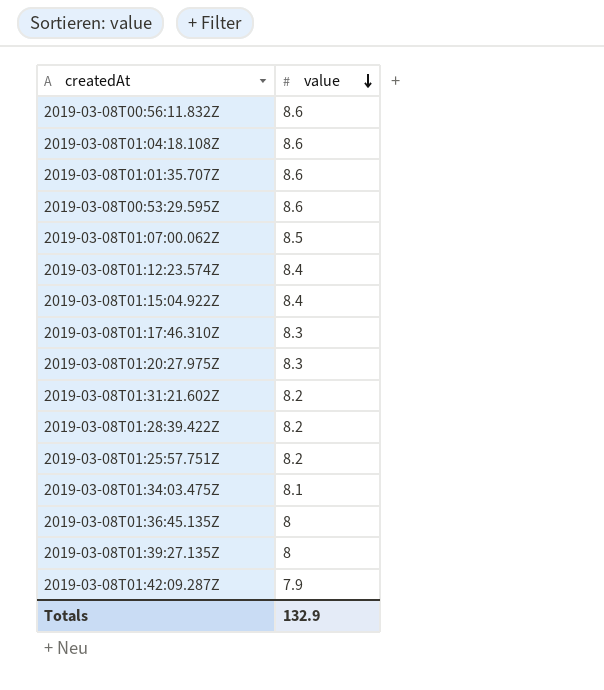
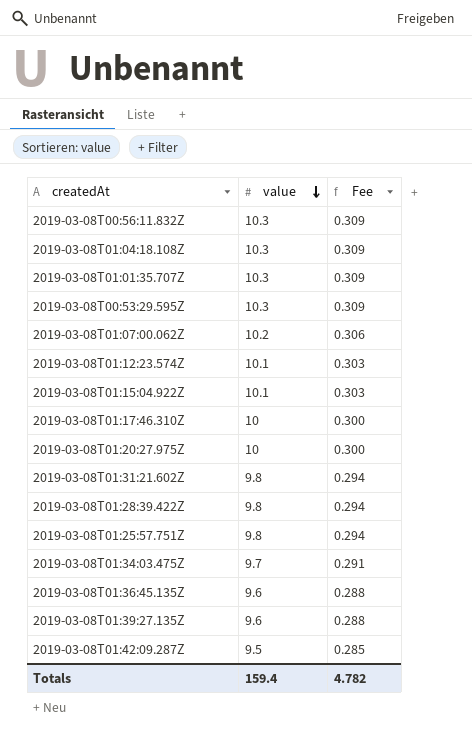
column Fee | formula: none -> [value] * 0.03
2019-03-08T00:56:11.832Z | value: 8.6 -> 10.3
2019-03-08T01:04:18.108Z | value: 8.6 -> 10.3
2019-03-08T01:01:35.707Z | value: 8.6 -> 10.3
2019-03-08T00:53:29.595Z | value: 8.6 -> 10.3
2019-03-08T01:07:00.062Z | value: 8.5 -> 10.2
2019-03-08T01:12:23.574Z | value: 8.4 -> 10.1
2019-03-08T01:15:04.922Z | value: 8.4 -> 10.1
2019-03-08T01:17:46.310Z | value: 8.3 -> 10
2019-03-08T01:20:27.975Z | value: 8.3 -> 10
2019-03-08T01:31:21.602Z | value: 8.2 -> 9.8
2019-03-08T01:28:39.422Z | value: 8.2 -> 9.8
2019-03-08T01:25:57.751Z | value: 8.2 -> 9.8
2019-03-08T01:34:03.475Z | value: 8.1 -> 9.7
2019-03-08T01:36:45.135Z | value: 8 -> 9.6
2019-03-08T01:39:27.135Z | value: 8 -> 9.6
2019-03-08T01:42:09.287Z | value: 7.9 -> 9.5
Totals | value: 132.9 -> 159.4

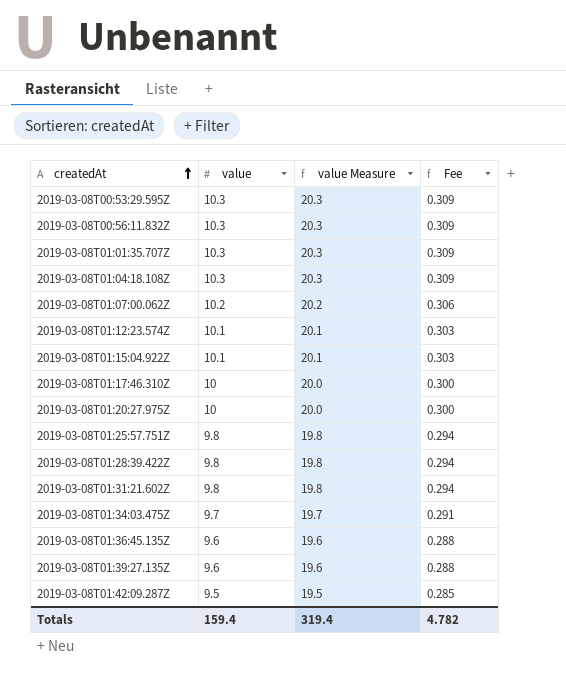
row order: value descending -> createdAt ascending
column value Measure | formula: none -> [value] + 10

